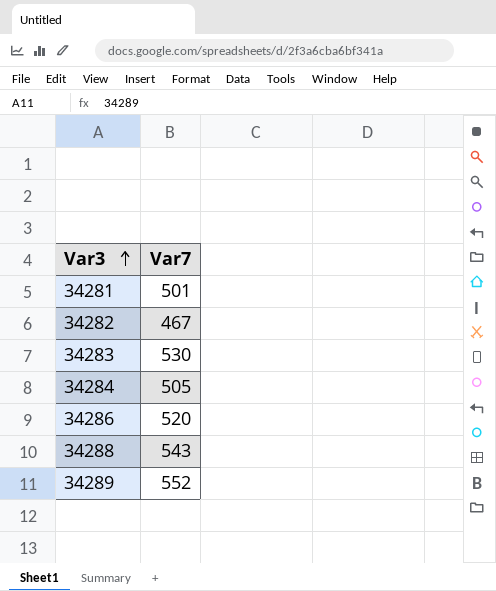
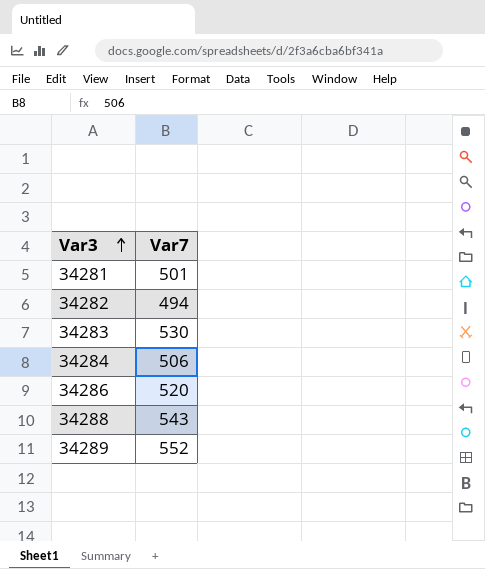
34282 | Var7: 467 -> 494
34284 | Var7: 505 -> 506

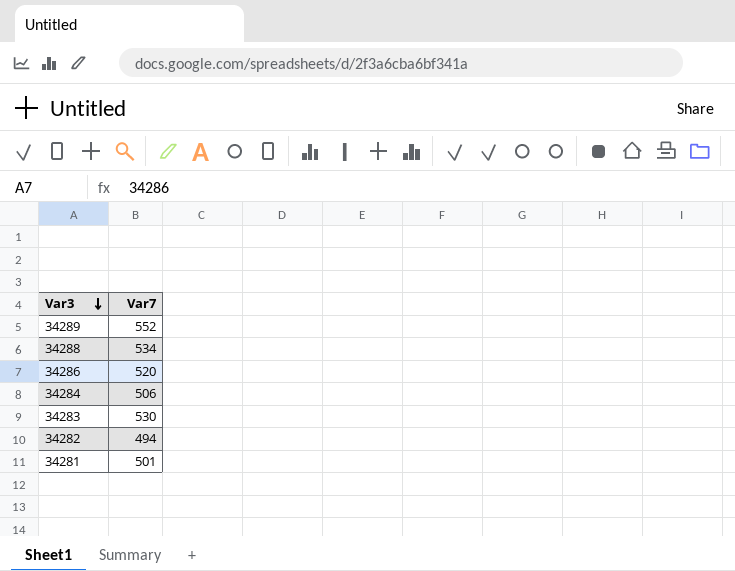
row order: Var3 ascending -> Var3 descending
34288 | Var7: 543 -> 534

